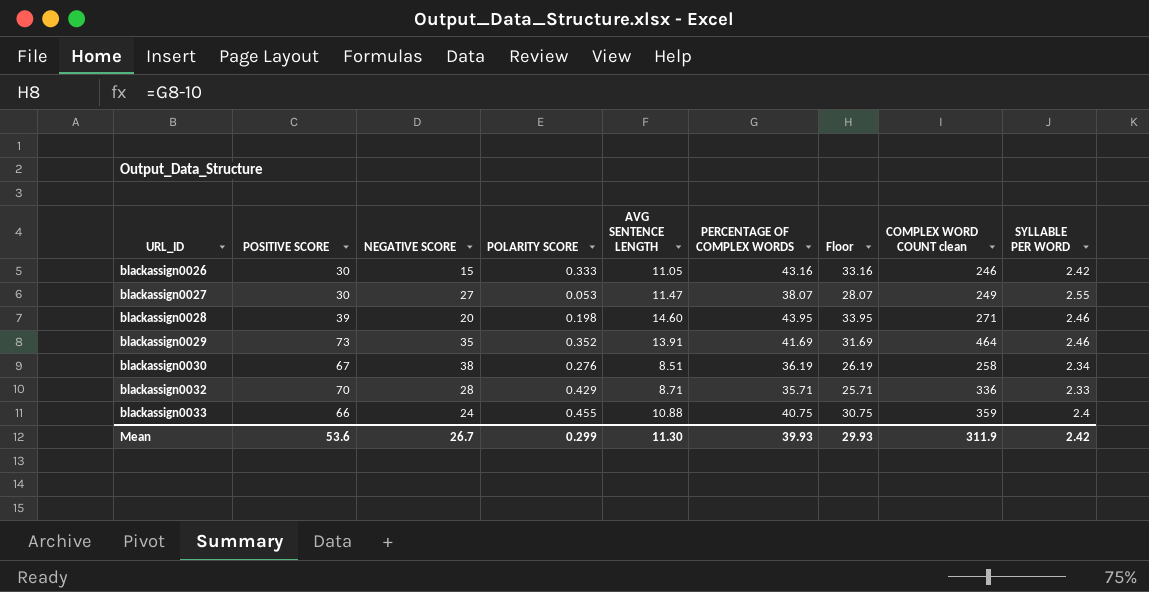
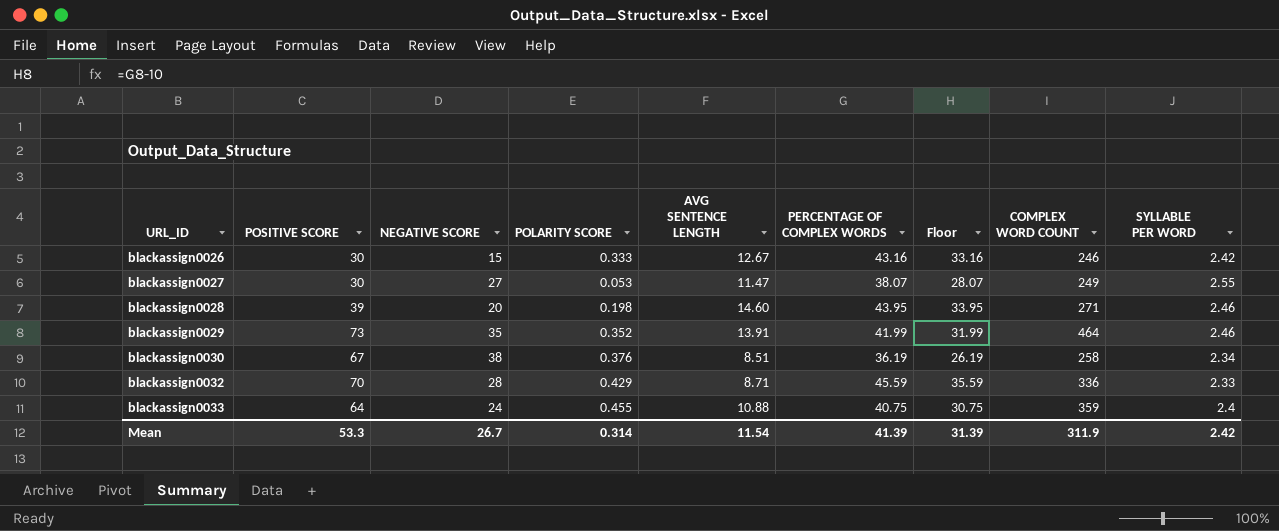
column name: COMPLEX WORD COUNT clean -> COMPLEX WORD COUNT
blackassign0026 | AVG SENTENCE LENGTH: 11.05 -> 12.67
blackassign0029 | PERCENTAGE OF COMPLEX WORDS: 41.69 -> 41.99
blackassign0029 | Floor: 31.69 -> 31.99
blackassign0030 | POLARITY SCORE: 0.276 -> 0.376
blackassign0032 | PERCENTAGE OF COMPLEX WORDS: 35.71 -> 45.59
blackassign0032 | Floor: 25.71 -> 35.59
blackassign0033 | POSITIVE SCORE: 66 -> 64
Mean | POSITIVE SCORE: 53.6 -> 53.3
Mean | POLARITY SCORE: 0.299 -> 0.314
Mean | AVG SENTENCE LENGTH: 11.30 -> 11.54
Mean | PERCENTAGE OF COMPLEX WORDS: 39.93 -> 41.39
Mean | Floor: 29.93 -> 31.39

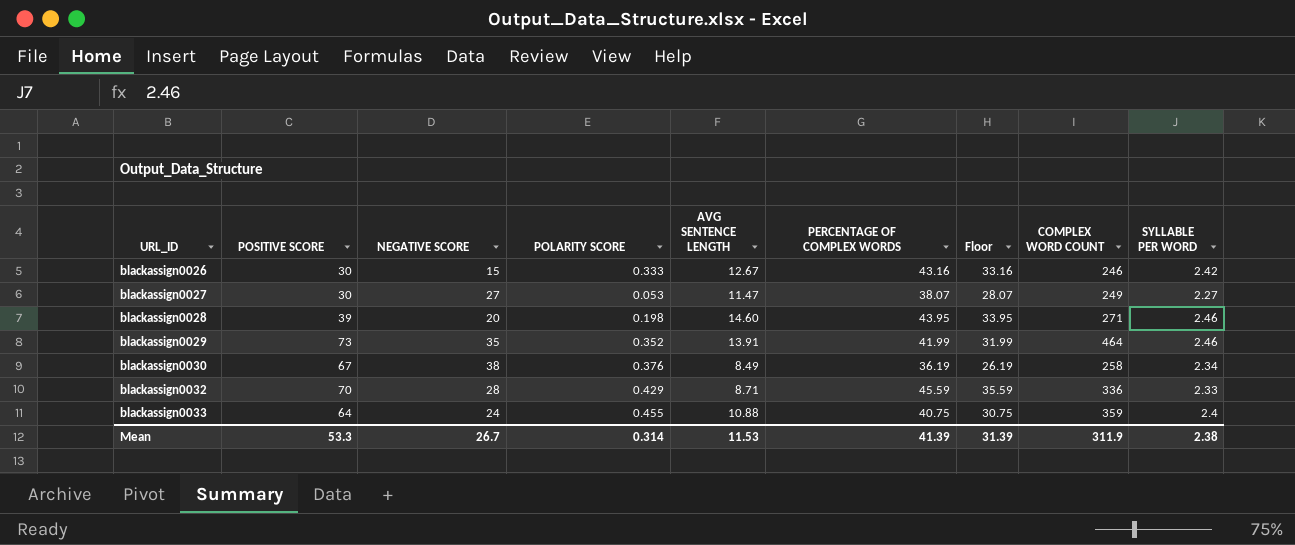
blackassign0027 | SYLLABLE PER WORD: 2.55 -> 2.27
blackassign0030 | AVG SENTENCE LENGTH: 8.51 -> 8.49
Mean | AVG SENTENCE LENGTH: 11.54 -> 11.53
Mean | SYLLABLE PER WORD: 2.42 -> 2.38

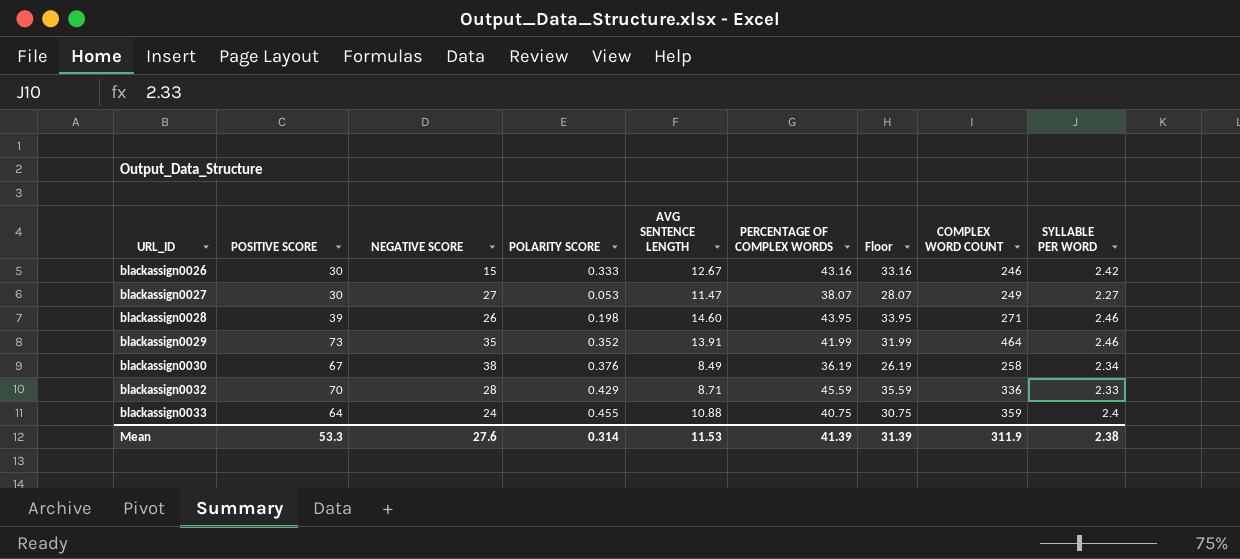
blackassign0028 | NEGATIVE SCORE: 20 -> 26
Mean | NEGATIVE SCORE: 26.7 -> 27.6

